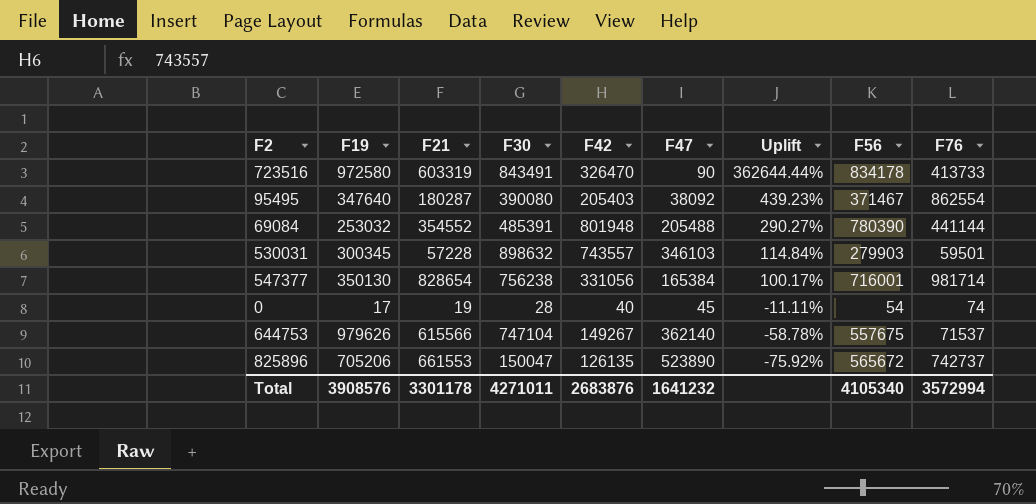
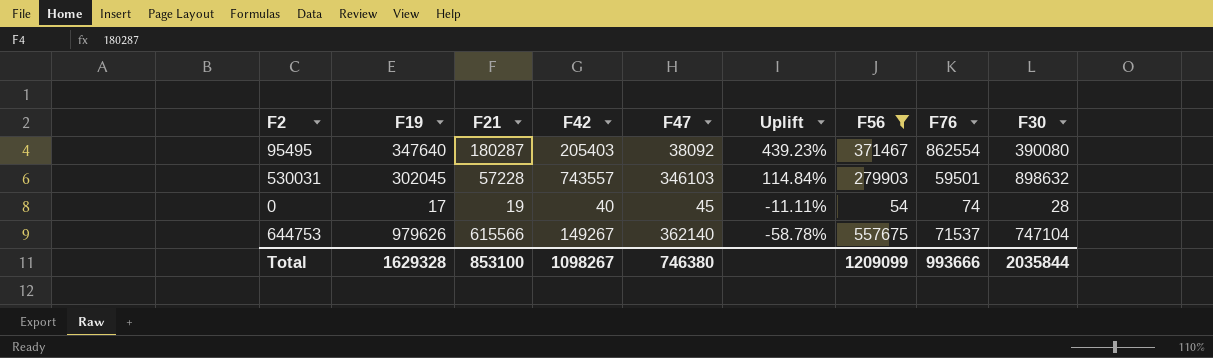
filter: none -> F56 <= 557675
column F30 | position: 4 -> 9
530031 | F19: 300345 -> 302045
Total | F19: 3908576 -> 1629328
Total | F21: 3301178 -> 853100
Total | F42: 2683876 -> 1098267
Total | F47: 1641232 -> 746380
Total | F56: 4105340 -> 1209099
Total | F76: 3572994 -> 993666
Total | F30: 4271011 -> 2035844

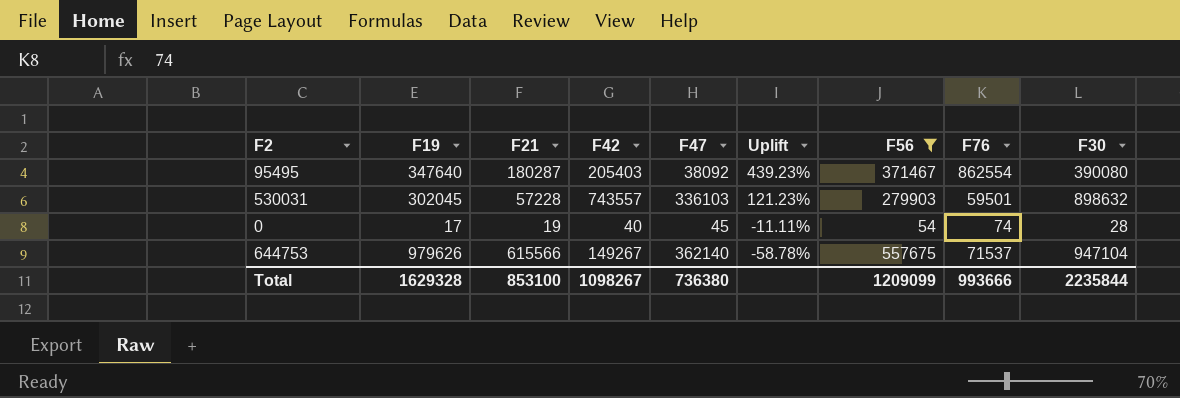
530031 | F47: 346103 -> 336103
530031 | Uplift: 114.84% -> 121.23%
644753 | F30: 747104 -> 947104
Total | F47: 746380 -> 736380
Total | F30: 2035844 -> 2235844

